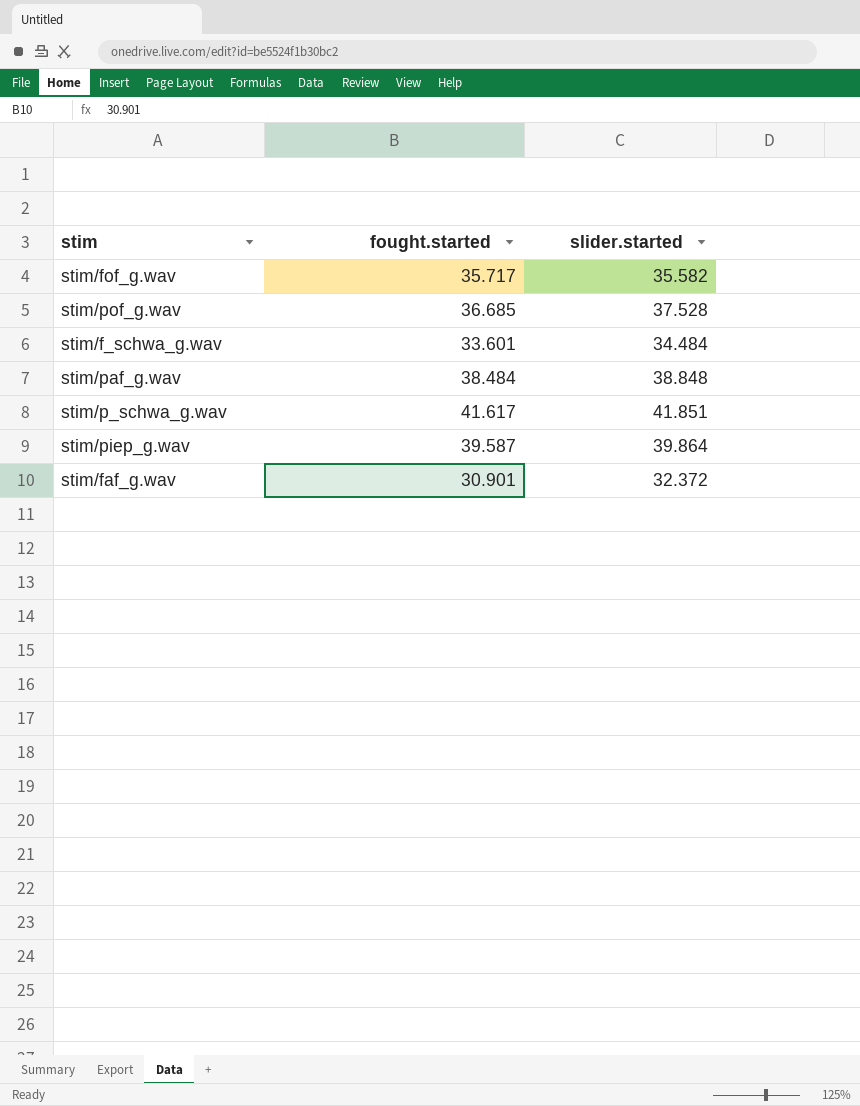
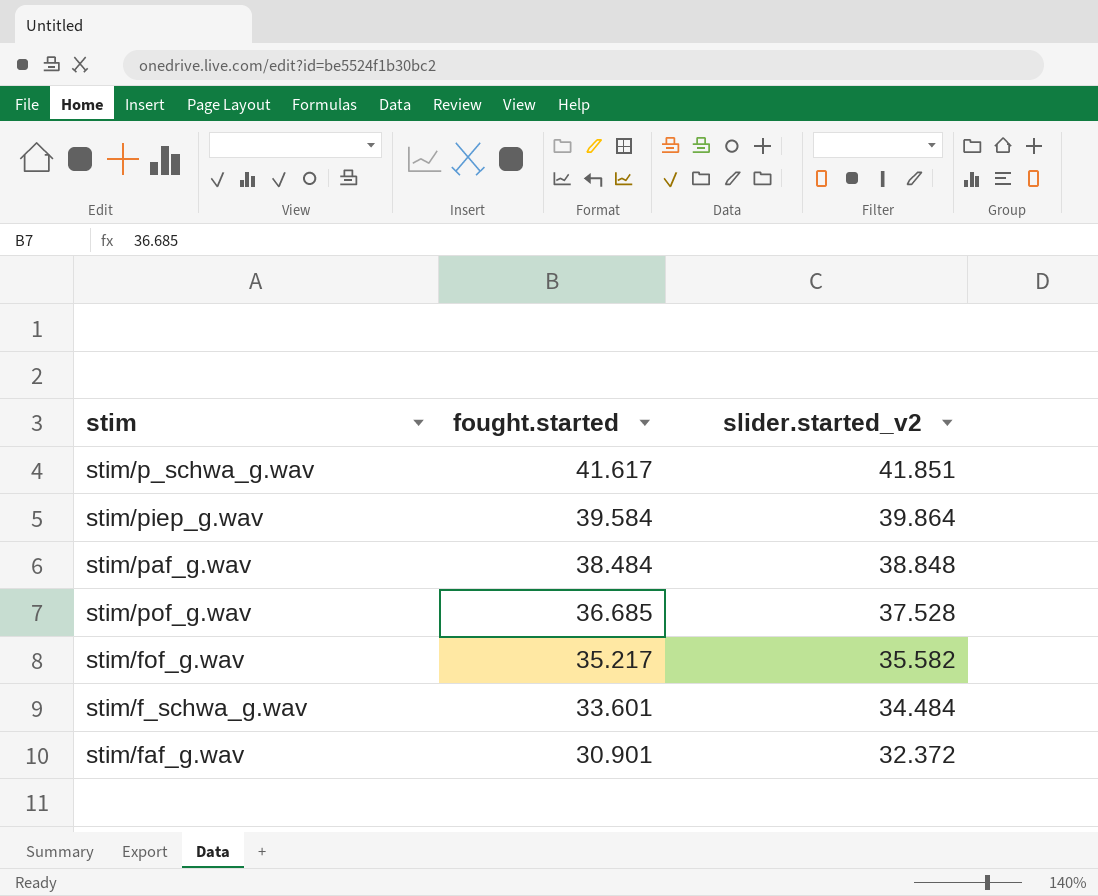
row order: none -> fought.started descending
column name: slider.started -> slider.started_v2
stim/piep_g.wav | fought.started: 39.587 -> 39.584
stim/fof_g.wav | fought.started: 35.717 -> 35.217

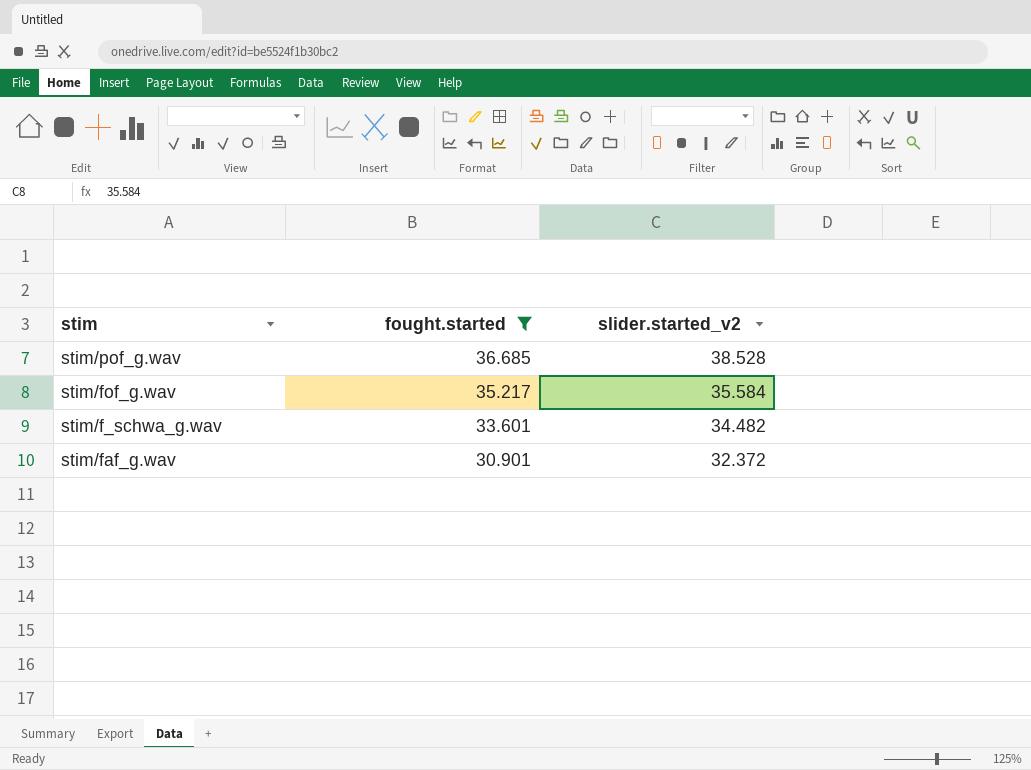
filter: none -> fought.started <= 36.685
stim/pof_g.wav | slider.started_v2: 37.528 -> 38.528
stim/fof_g.wav | slider.started_v2: 35.582 -> 35.584
stim/f_schwa_g.wav | slider.started_v2: 34.484 -> 34.482

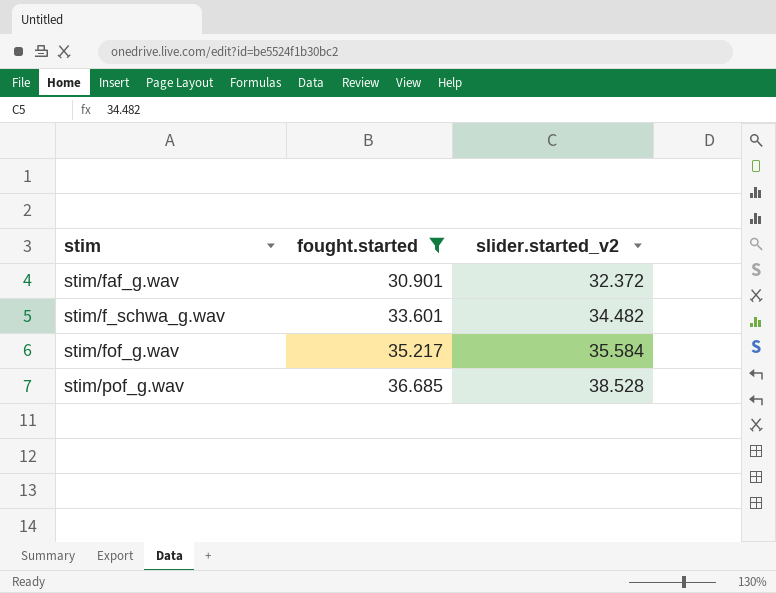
row order: fought.started descending -> fought.started ascending

